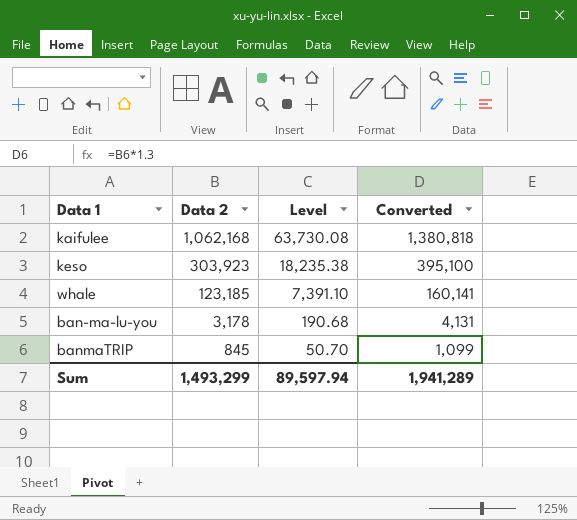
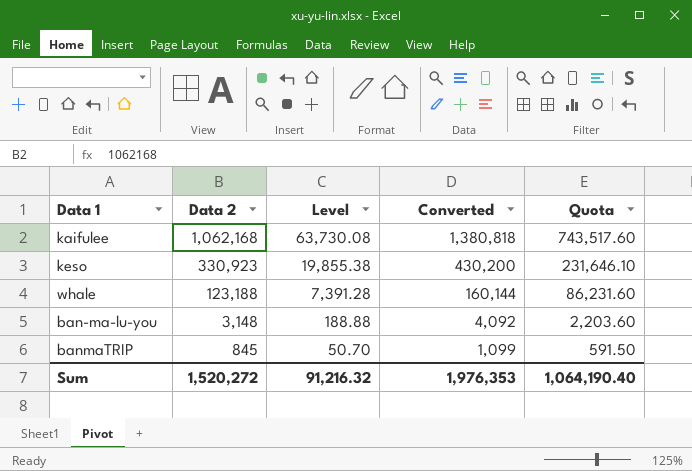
column Quota | formula: none -> [Data 2] * 0.7
keso | Data 2: 303,923 -> 330,923
keso | Level: 18,235.38 -> 19,855.38
keso | Converted: 395,100 -> 430,200
whale | Data 2: 123,185 -> 123,188
whale | Level: 7,391.10 -> 7,391.28
whale | Converted: 160,141 -> 160,144
ban-ma-lu-you | Data 2: 3,178 -> 3,148
ban-ma-lu-you | Level: 190.68 -> 188.88
ban-ma-lu-you | Converted: 4,131 -> 4,092
Sum | Data 2: 1,493,299 -> 1,520,272
Sum | Level: 89,597.94 -> 91,216.32
Sum | Converted: 1,941,289 -> 1,976,353

